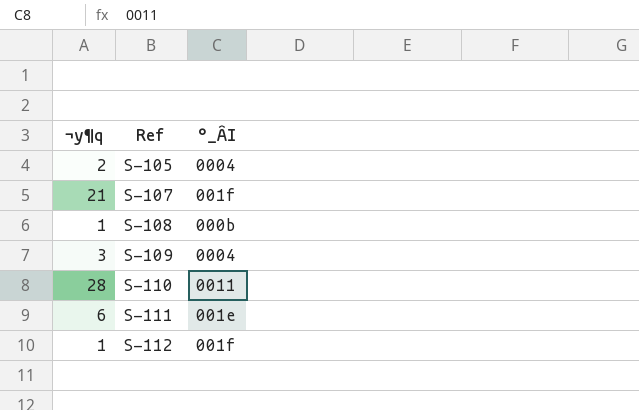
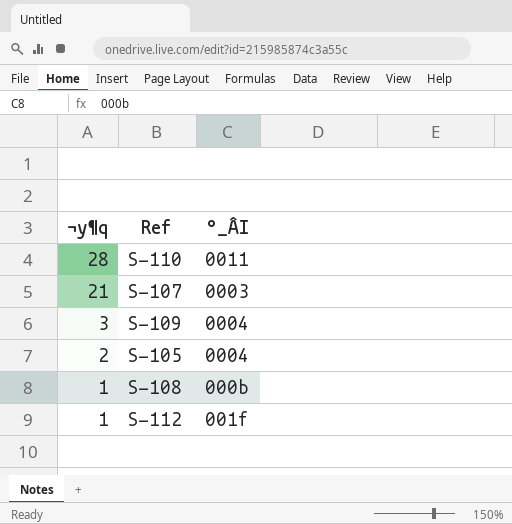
row order: Ref ascending -> ¬y¶q descending
row S-111: 6 | 001e -> none
S-107 | °_ÂI: 001f -> 0003

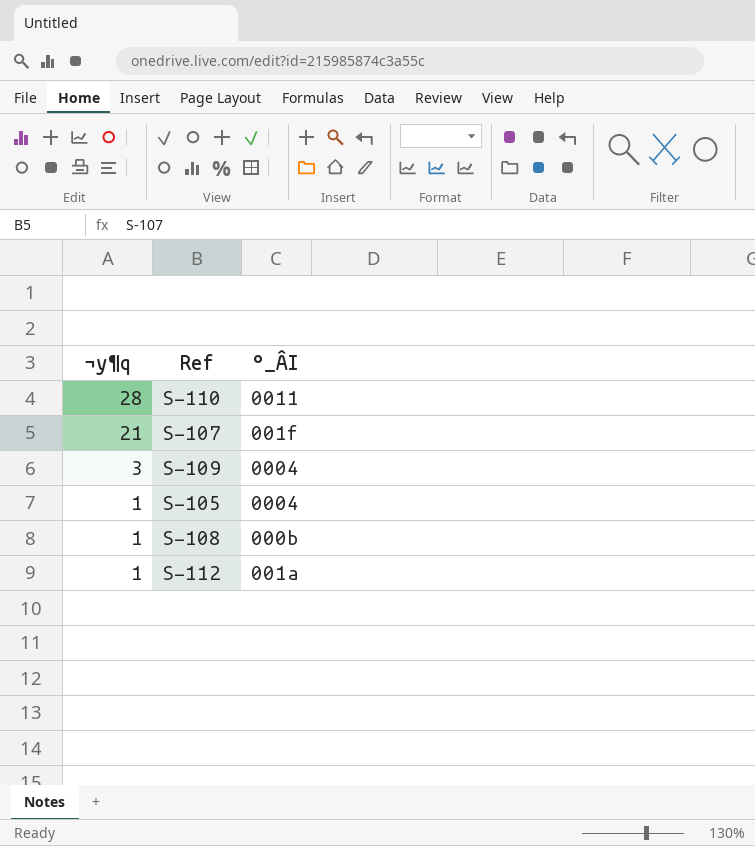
S-107 | °_ÂI: 0003 -> 001f
S-105 | ¬y¶q: 2 -> 1
S-112 | °_ÂI: 001f -> 001a

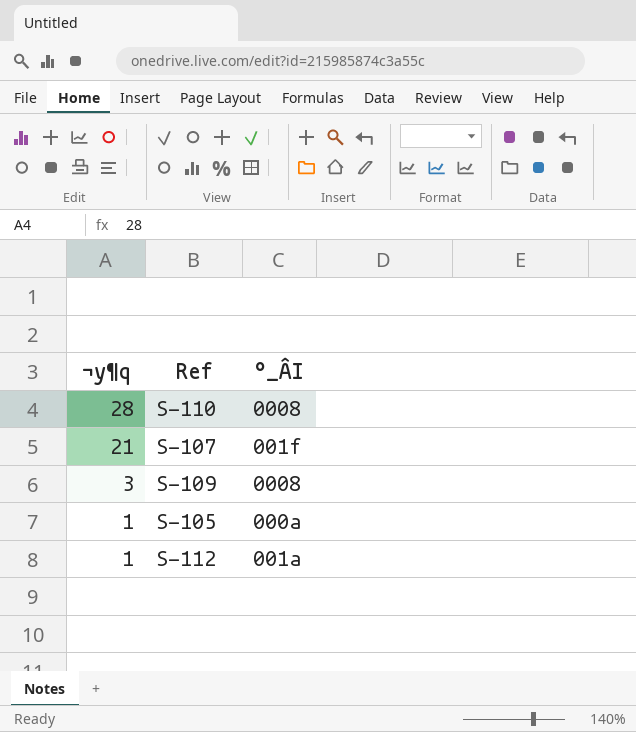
row S-108: 1 | 000b -> none
S-110 | °_ÂI: 0011 -> 0008
S-109 | °_ÂI: 0004 -> 0008
S-105 | °_ÂI: 0004 -> 000a

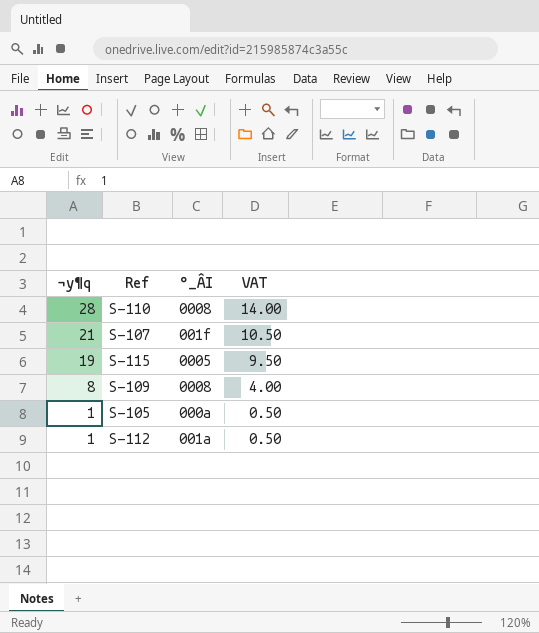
column VAT | formula: none -> [¬y¶q] * 0.5
row S-115: none -> 19 | 0005 | 9.50
S-109 | ¬y¶q: 3 -> 8

